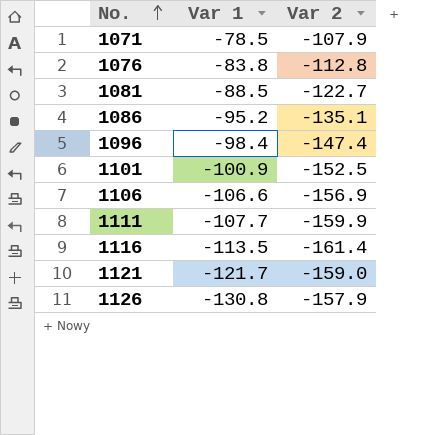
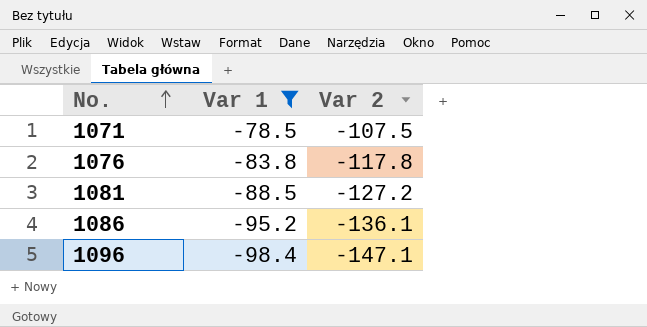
filter: none -> Var 1 >= -98.4
1071 | Var 2: -107.9 -> -107.5
1076 | Var 2: -112.8 -> -117.8
1081 | Var 2: -122.7 -> -127.2
1086 | Var 2: -135.1 -> -136.1
1096 | Var 2: -147.4 -> -147.1

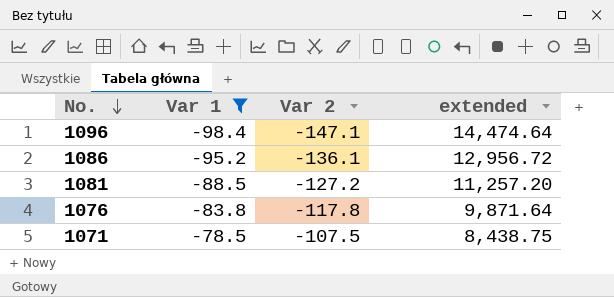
row order: No. ascending -> No. descending
column extended | formula: none -> [Var 1] * [Var 2]

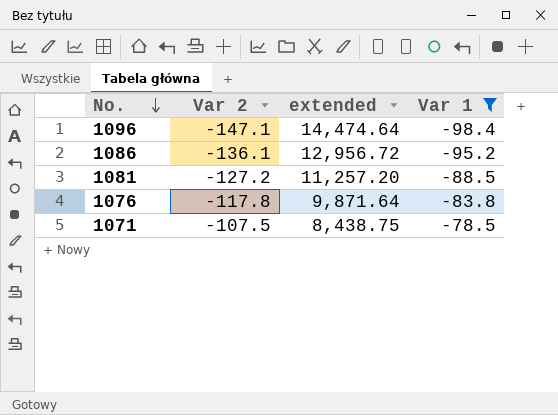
column Var 1 | position: 2 -> 4

